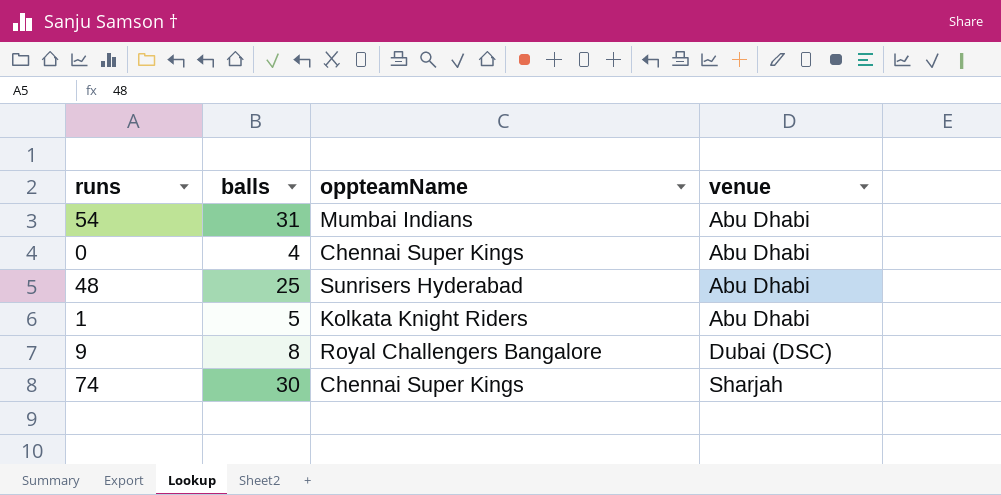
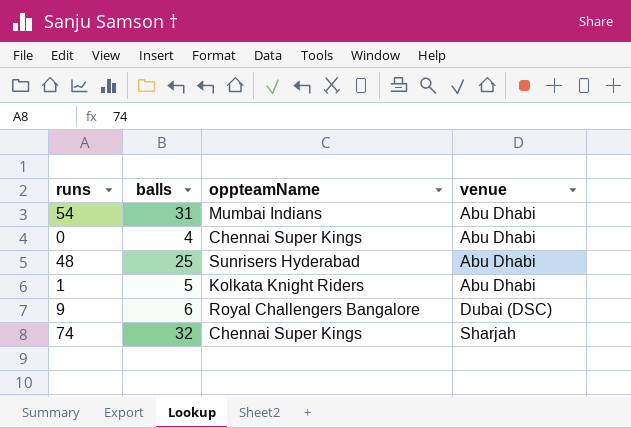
9 | balls: 8 -> 6
74 | balls: 30 -> 32

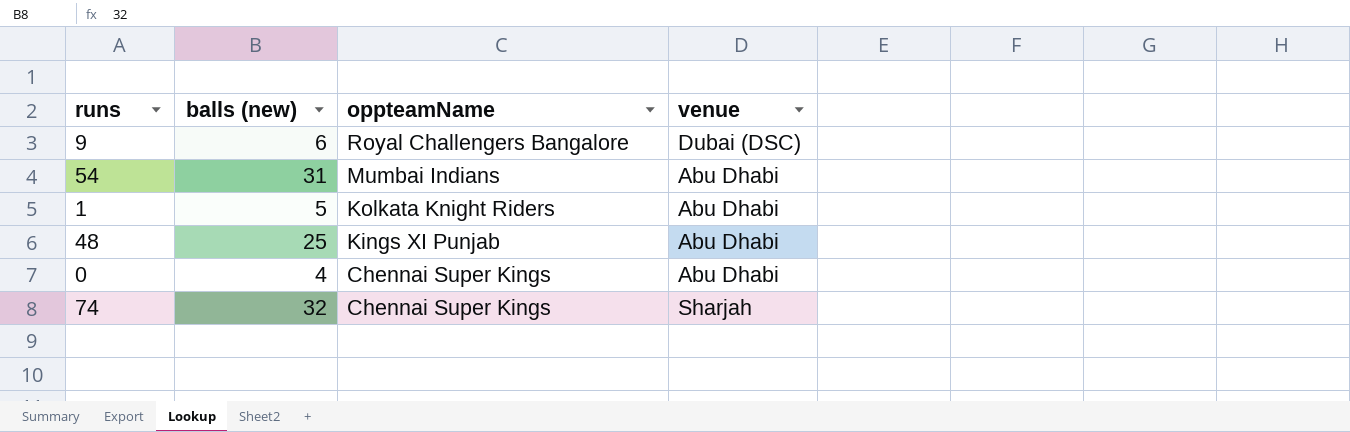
row order: venue ascending -> oppteamName descending
column name: balls -> balls (new)
48 | oppteamName: Sunrisers Hyderabad -> Kings XI Punjab

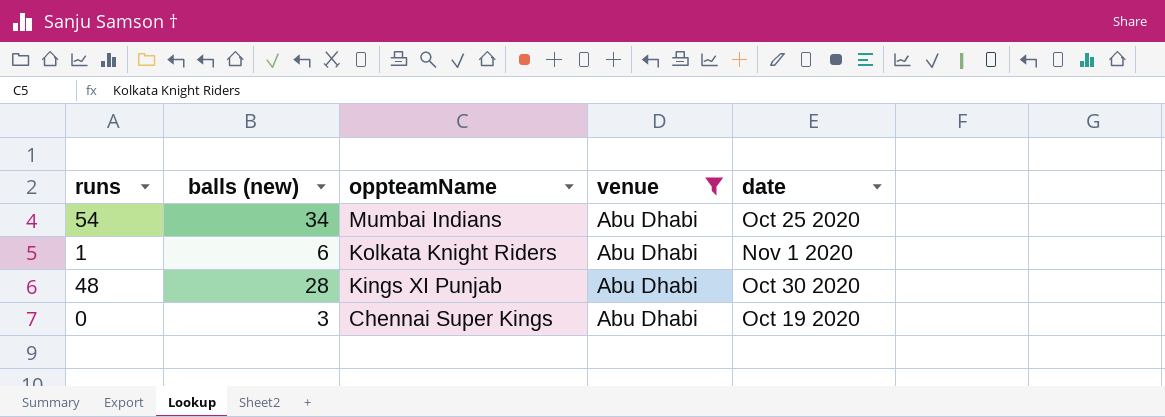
filter: none -> venue = Abu Dhabi
column date | position: none -> 5
54 | balls (new): 31 -> 34
1 | balls (new): 5 -> 6
48 | balls (new): 25 -> 28
0 | balls (new): 4 -> 3

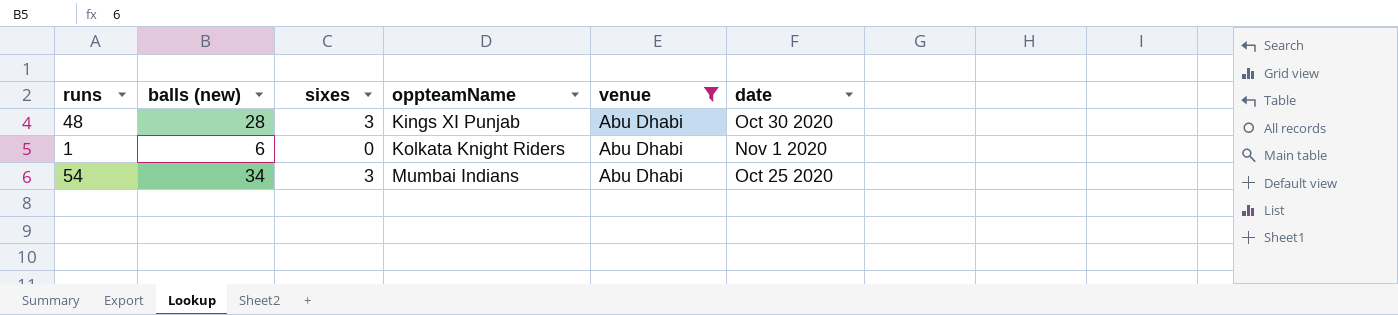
row order: oppteamName descending -> oppteamName ascending
column sixes | position: none -> 3
row 0: 3 | Chennai Super Kings | Abu Dhabi | Oct 19 2020 -> none

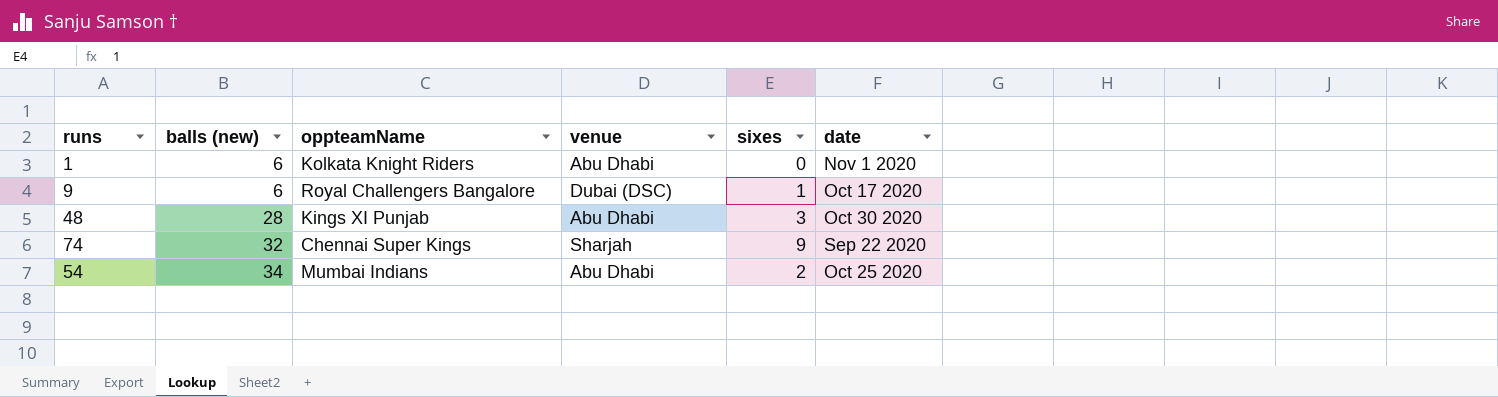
filter: venue = Abu Dhabi -> none
row order: oppteamName ascending -> balls (new) ascending
column sixes | position: 3 -> 5
54 | sixes: 3 -> 2

